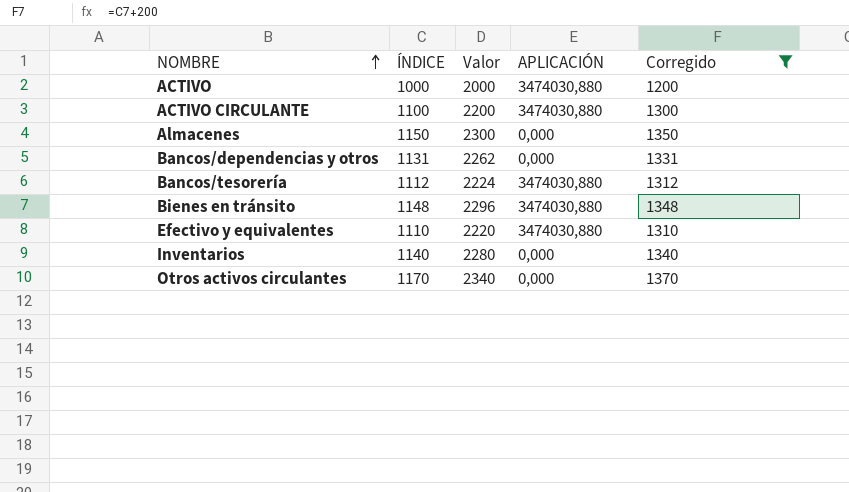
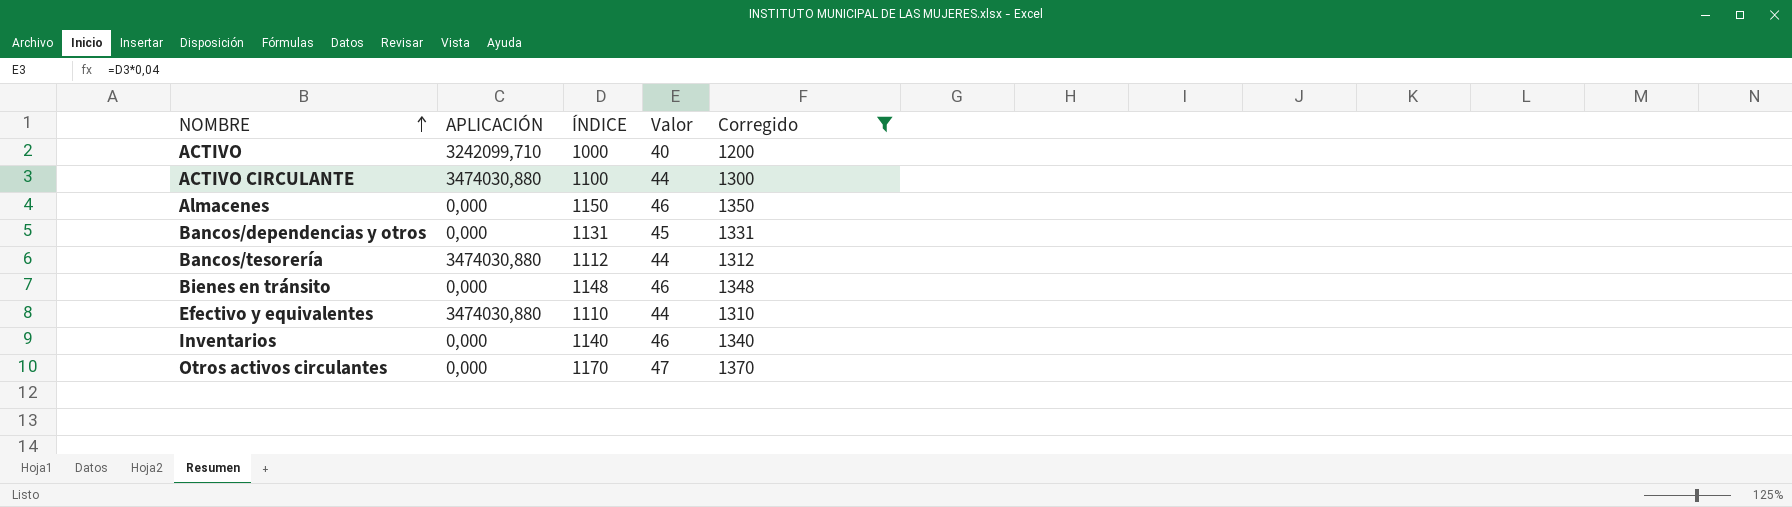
column APLICACIÓN | position: 4 -> 2
column Valor | formula: [ÍNDICE] * 2 -> [ÍNDICE] * 0,04
ACTIVO | APLICACIÓN: 3474030,880 -> 3242099,710
Bienes en tránsito | APLICACIÓN: 3474030,880 -> 0,000

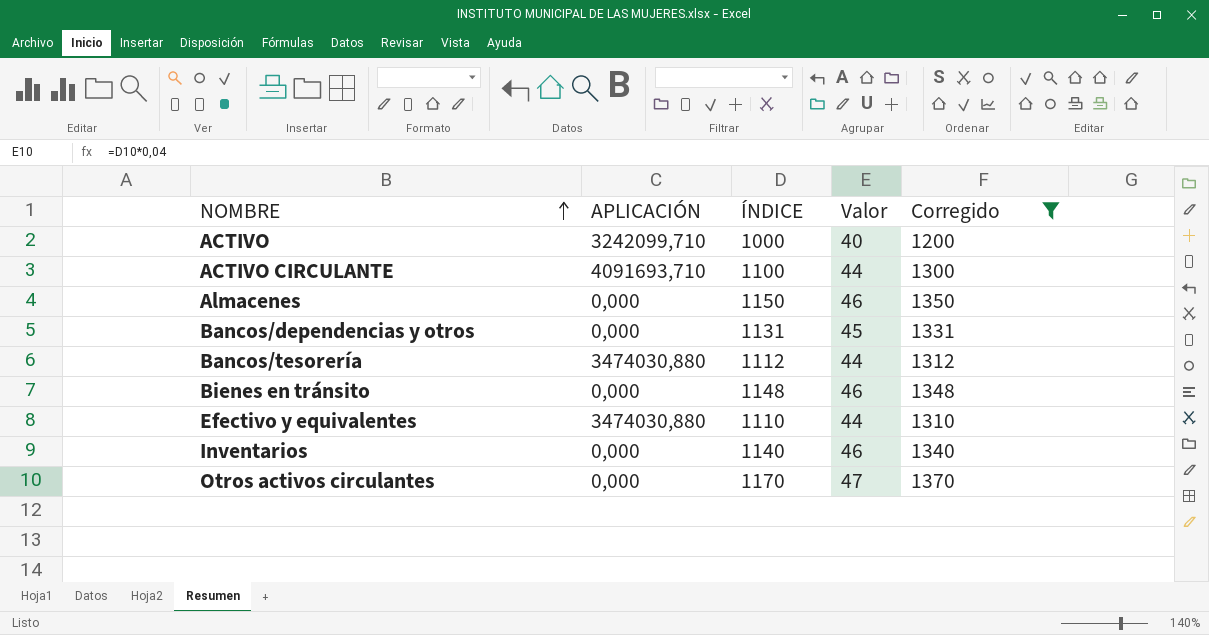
ACTIVO CIRCULANTE | APLICACIÓN: 3474030,880 -> 4091693,710

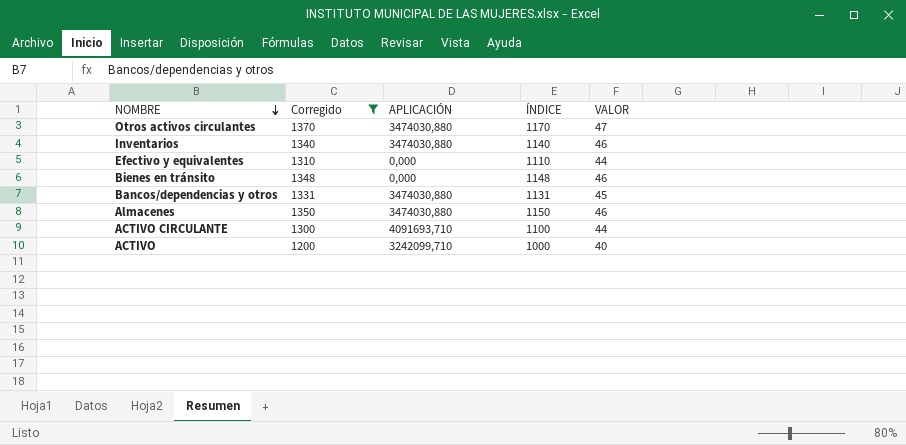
row order: NOMBRE ascending -> NOMBRE descending
column Corregido | position: 5 -> 2
column name: Valor -> VALOR
row Bancos/tesorería: 3474030,880 | 1112 | 44 | 1312 -> none
Otros activos circulantes | APLICACIÓN: 0,000 -> 3474030,880
Inventarios | APLICACIÓN: 0,000 -> 3474030,880
Efectivo y equivalentes | APLICACIÓN: 3474030,880 -> 0,000
Bancos/dependencias y otros | APLICACIÓN: 0,000 -> 3474030,880
Almacenes | APLICACIÓN: 0,000 -> 3474030,880

